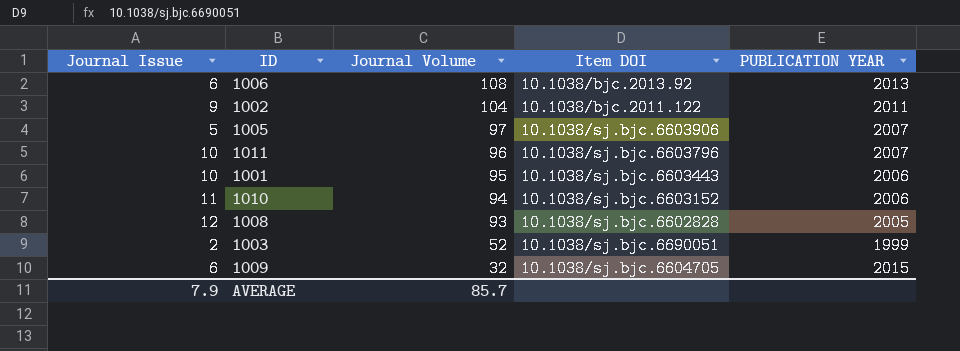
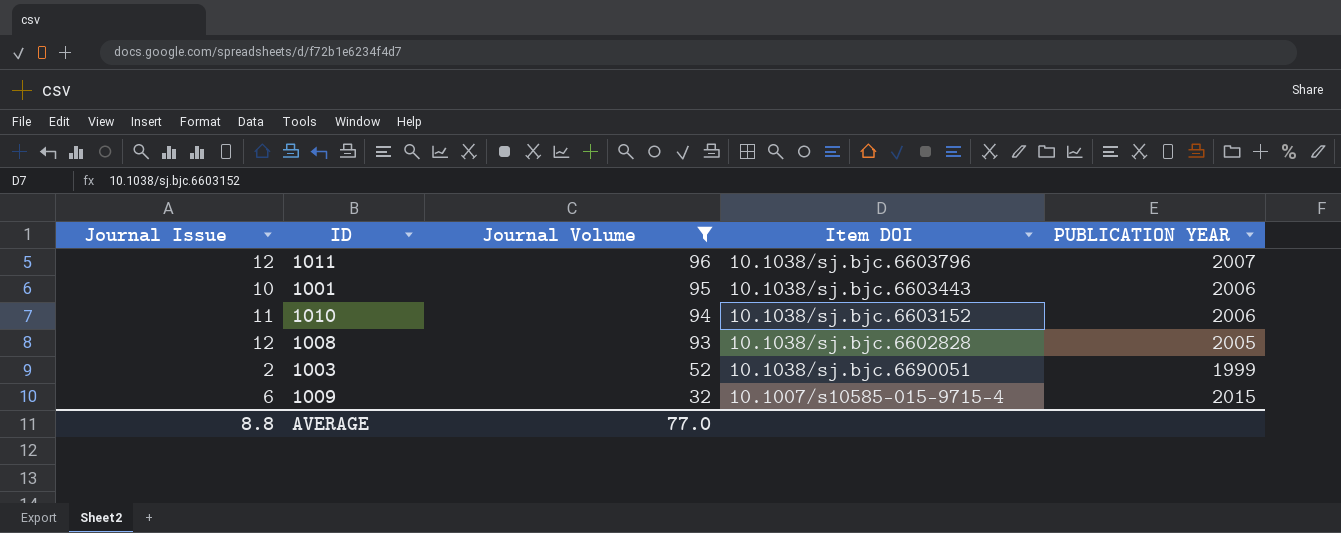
filter: none -> Journal Volume <= 96
1011 | Journal Issue: 10 -> 12
1009 | Item DOI: 10.1038/sj.bjc.6604705 -> 10.1007/s10585-015-9715-4
AVERAGE | Journal Issue: 7.9 -> 8.8
AVERAGE | Journal Volume: 85.7 -> 77.0

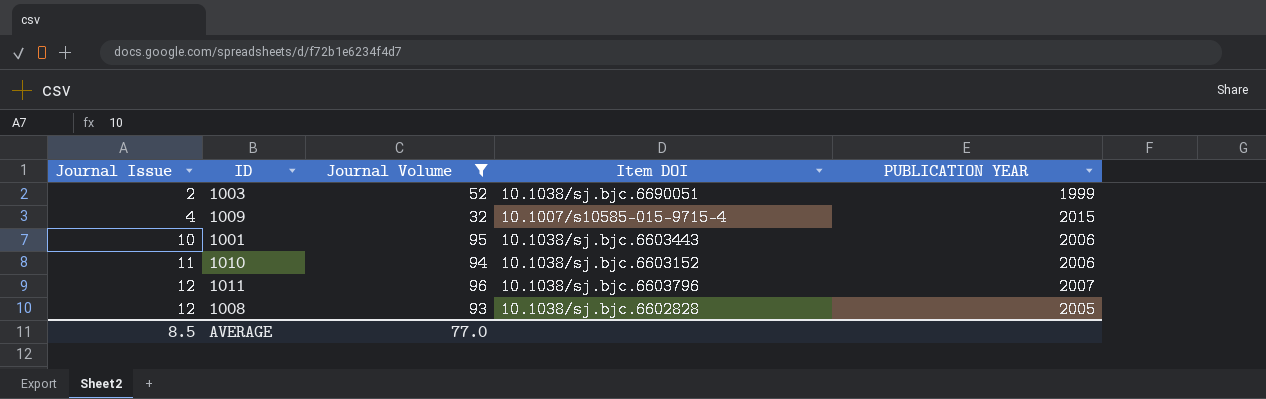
row order: Journal Volume descending -> Journal Issue ascending
1009 | Journal Issue: 6 -> 4
AVERAGE | Journal Issue: 8.8 -> 8.5

